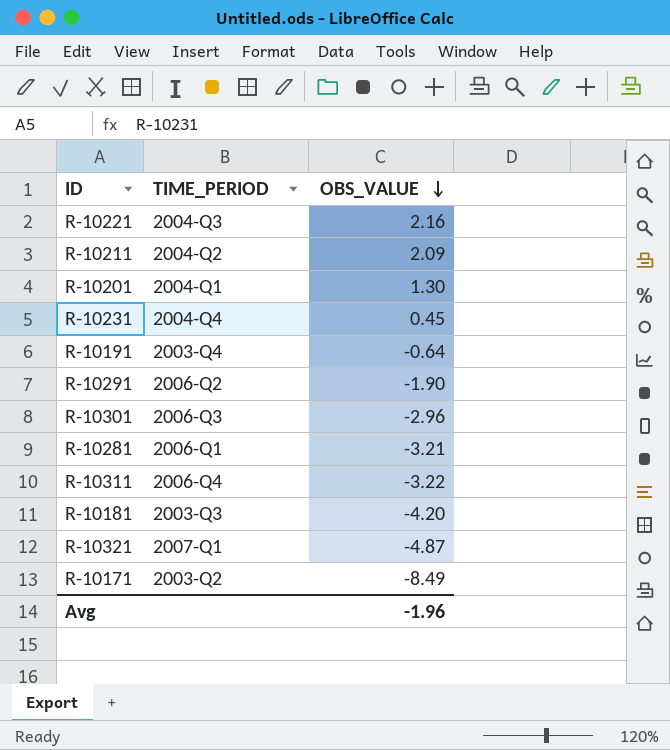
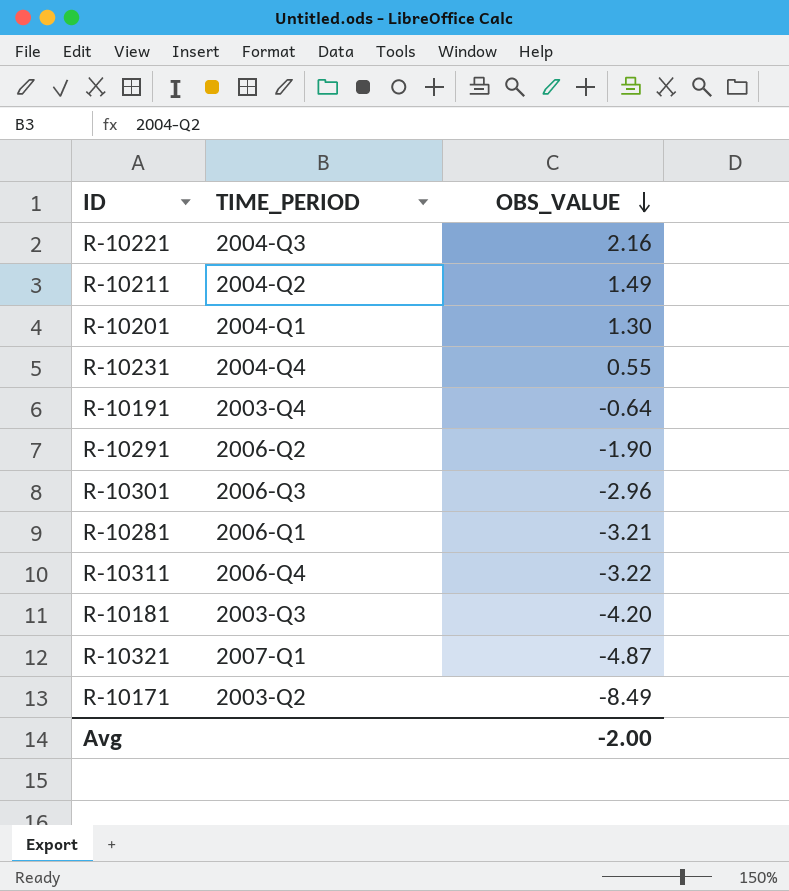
R-10211 | OBS_VALUE: 2.09 -> 1.49
R-10231 | OBS_VALUE: 0.45 -> 0.55
Avg | OBS_VALUE: -1.96 -> -2.00

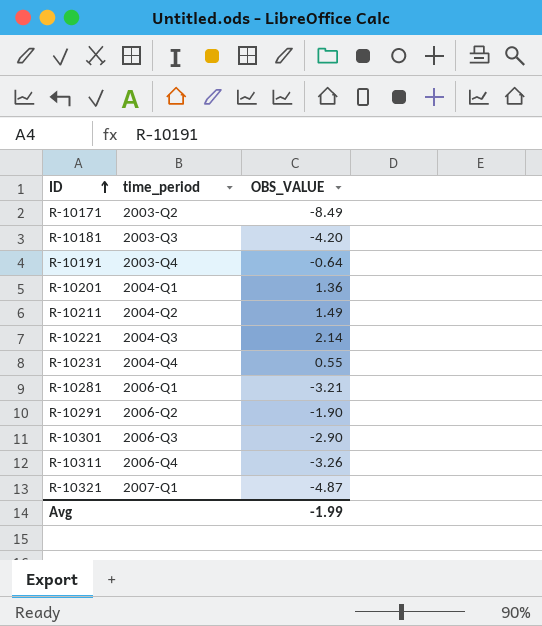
row order: OBS_VALUE descending -> ID ascending
column name: TIME_PERIOD -> time_period
R-10201 | OBS_VALUE: 1.30 -> 1.36
R-10221 | OBS_VALUE: 2.16 -> 2.14
R-10301 | OBS_VALUE: -2.96 -> -2.90
R-10311 | OBS_VALUE: -3.22 -> -3.26
Avg | OBS_VALUE: -2.00 -> -1.99

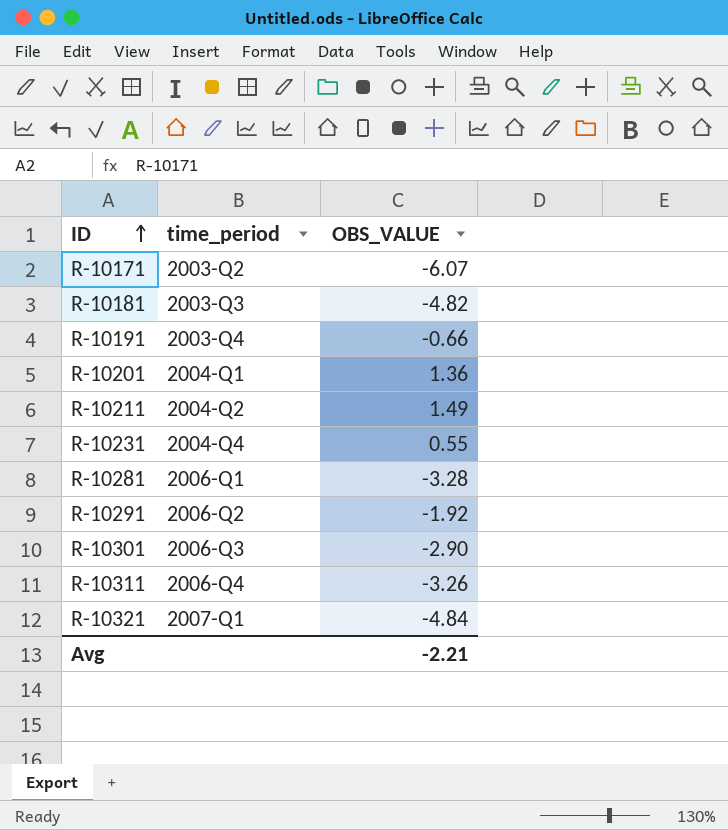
row R-10221: 2004-Q3 | 2.14 -> none
R-10171 | OBS_VALUE: -8.49 -> -6.07
R-10181 | OBS_VALUE: -4.20 -> -4.82
R-10191 | OBS_VALUE: -0.64 -> -0.66
R-10281 | OBS_VALUE: -3.21 -> -3.28
R-10291 | OBS_VALUE: -1.90 -> -1.92
R-10321 | OBS_VALUE: -4.87 -> -4.84
Avg | OBS_VALUE: -1.99 -> -2.21

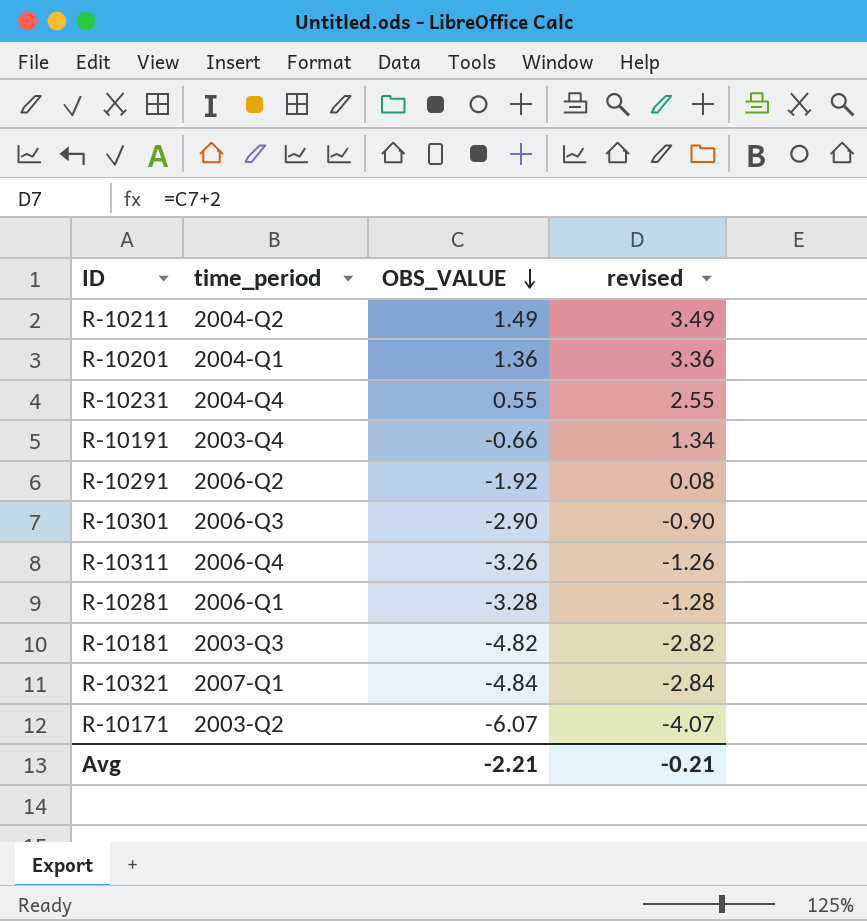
row order: ID ascending -> OBS_VALUE descending
column revised | formula: none -> [OBS_VALUE] + 2

